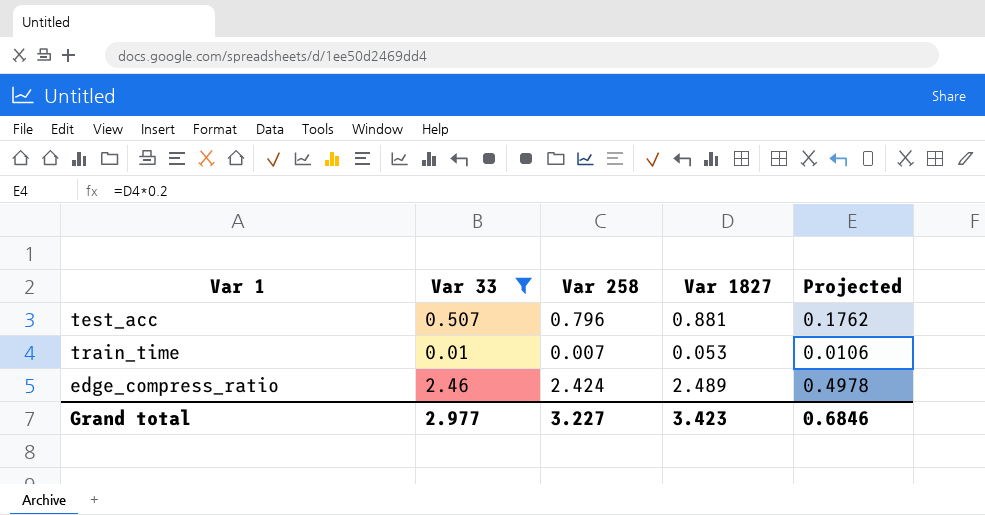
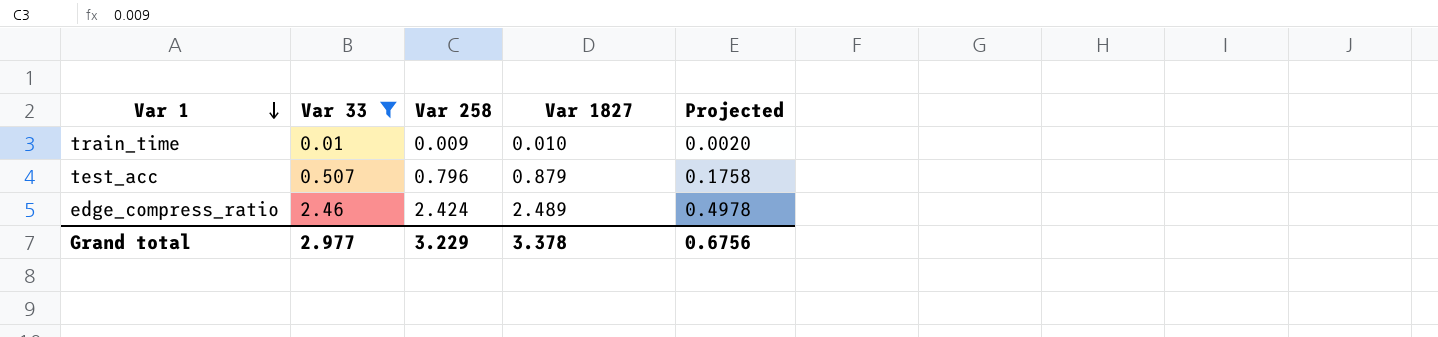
row order: none -> Var 1 descending
train_time | Var 258: 0.007 -> 0.009
train_time | Var 1827: 0.053 -> 0.010
train_time | Projected: 0.0106 -> 0.0020
test_acc | Var 1827: 0.881 -> 0.879
test_acc | Projected: 0.1762 -> 0.1758
Grand total | Var 258: 3.227 -> 3.229
Grand total | Var 1827: 3.423 -> 3.378
Grand total | Projected: 0.6846 -> 0.6756

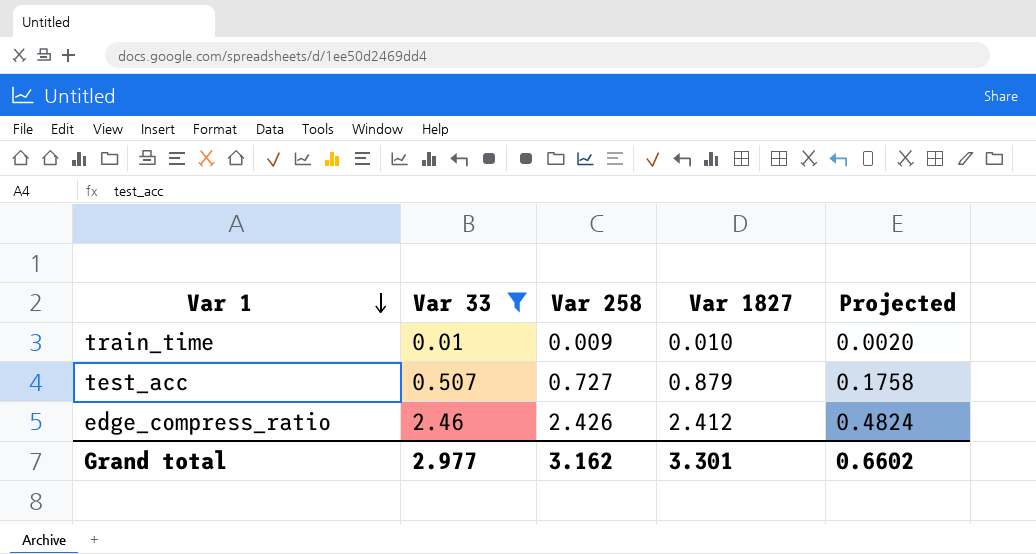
test_acc | Var 258: 0.796 -> 0.727
edge_compress_ratio | Var 258: 2.424 -> 2.426
edge_compress_ratio | Var 1827: 2.489 -> 2.412
edge_compress_ratio | Projected: 0.4978 -> 0.4824
Grand total | Var 258: 3.229 -> 3.162
Grand total | Var 1827: 3.378 -> 3.301
Grand total | Projected: 0.6756 -> 0.6602

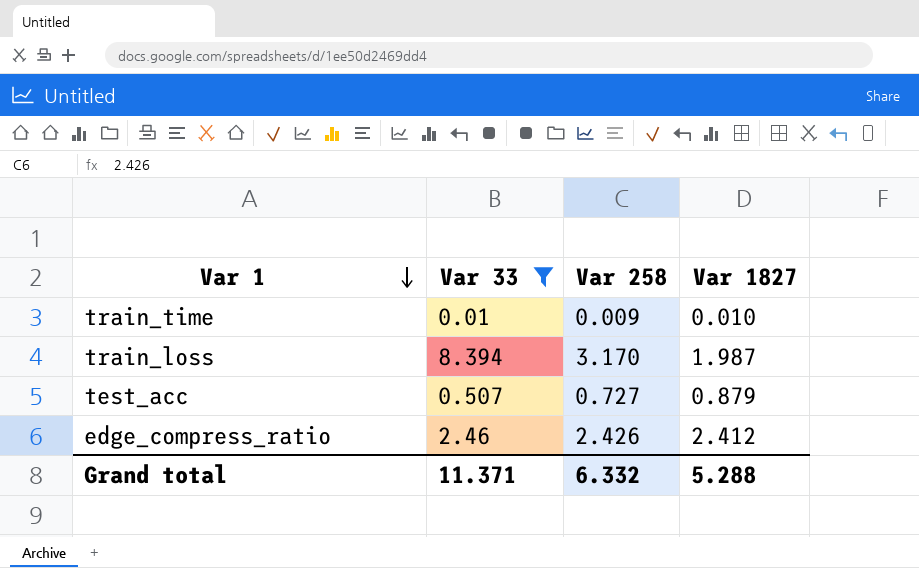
column Projected | formula: [Var 1827] * 0.2 -> none
row train_loss: none -> 8.394 | 3.170 | 1.987
Grand total | Var 33: 2.977 -> 11.371
Grand total | Var 258: 3.162 -> 6.332
Grand total | Var 1827: 3.301 -> 5.288

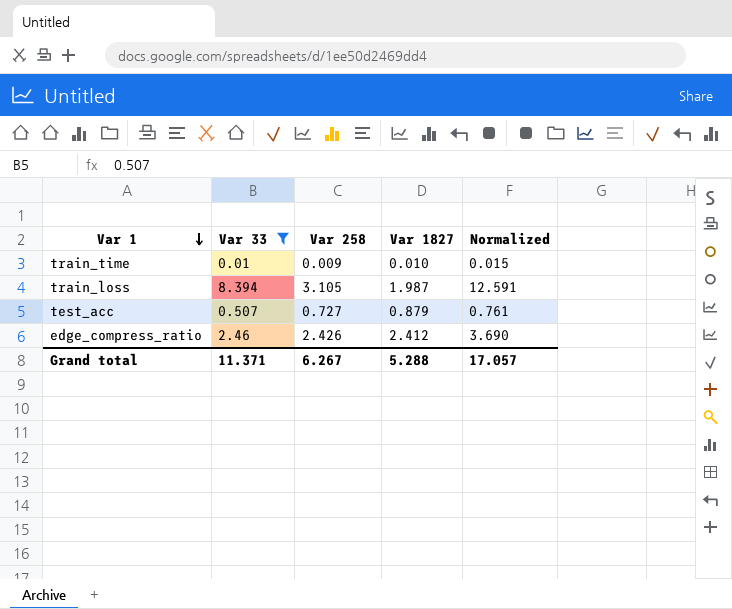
column Normalized | formula: none -> [Var 33] * 1.5
train_loss | Var 258: 3.170 -> 3.105
Grand total | Var 258: 6.332 -> 6.267

